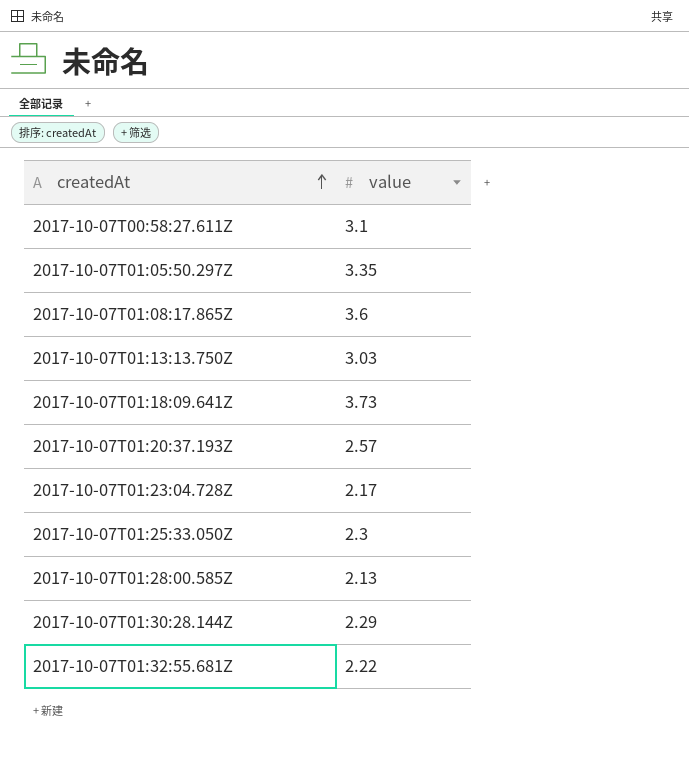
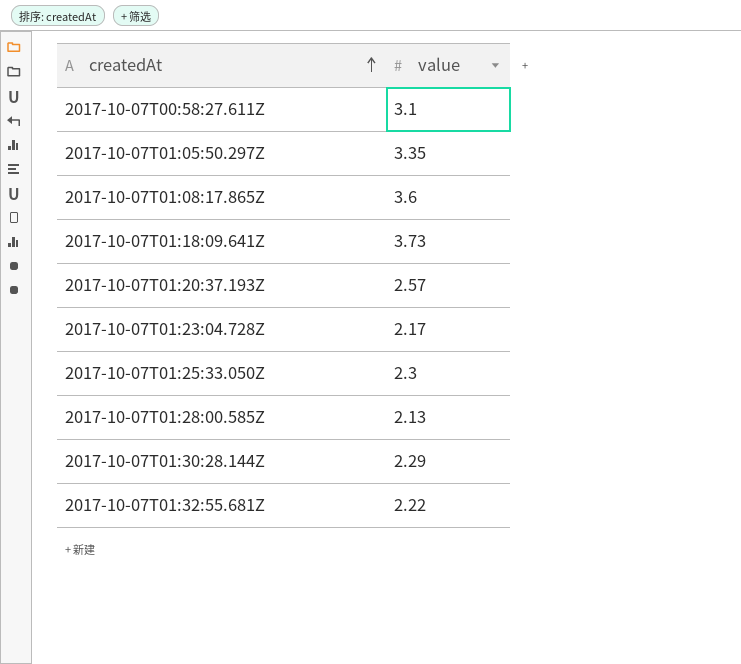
row 2017-10-07T01:13:13.750Z: 3.03 -> none

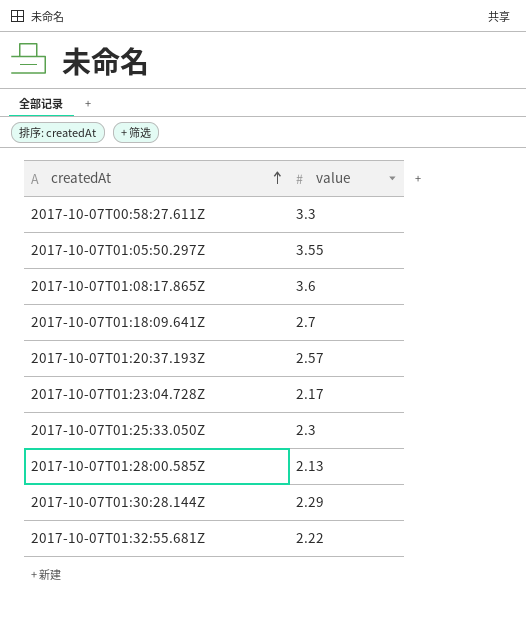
2017-10-07T00:58:27.611Z | value: 3.1 -> 3.3
2017-10-07T01:05:50.297Z | value: 3.35 -> 3.55
2017-10-07T01:18:09.641Z | value: 3.73 -> 2.7

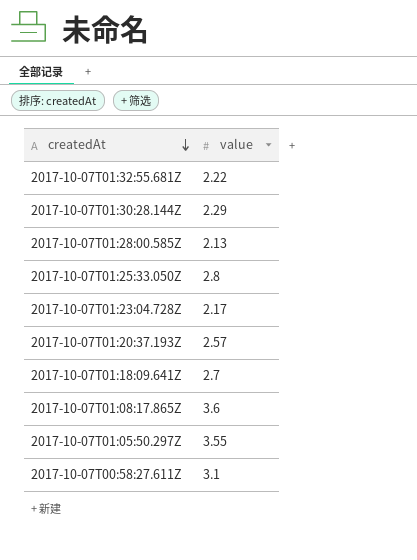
row order: createdAt ascending -> createdAt descending
2017-10-07T01:25:33.050Z | value: 2.3 -> 2.8
2017-10-07T00:58:27.611Z | value: 3.3 -> 3.1

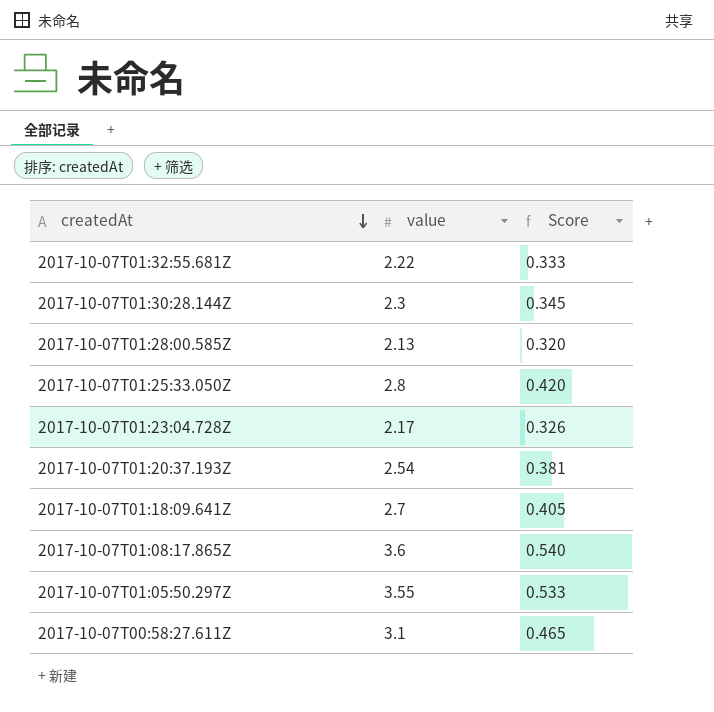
column Score | formula: none -> [value] * 0.15
2017-10-07T01:30:28.144Z | value: 2.29 -> 2.3
2017-10-07T01:20:37.193Z | value: 2.57 -> 2.54

